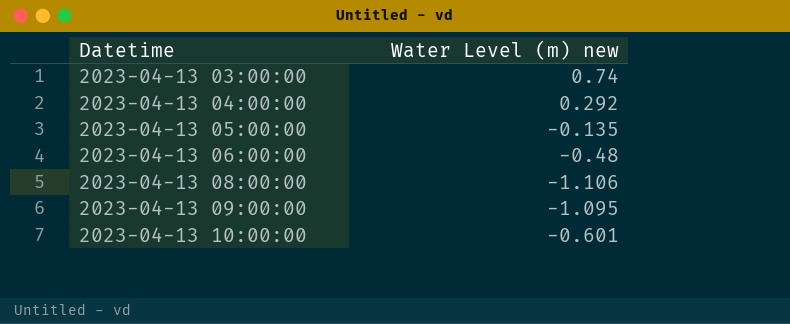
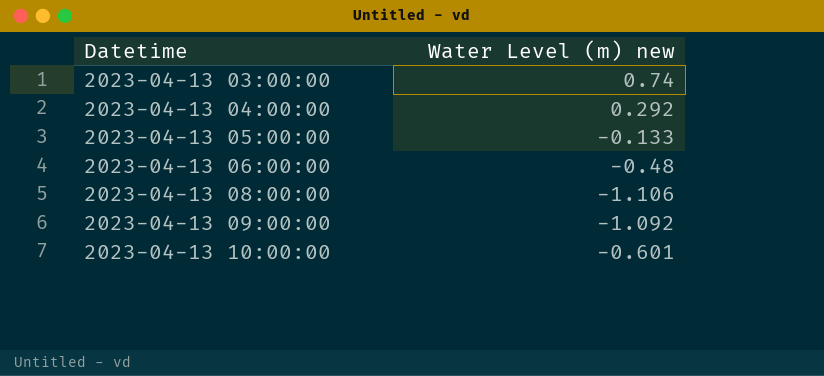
2023-04-13 05:00:00 | Water Level (m) new: -0.135 -> -0.133
2023-04-13 09:00:00 | Water Level (m) new: -1.095 -> -1.092

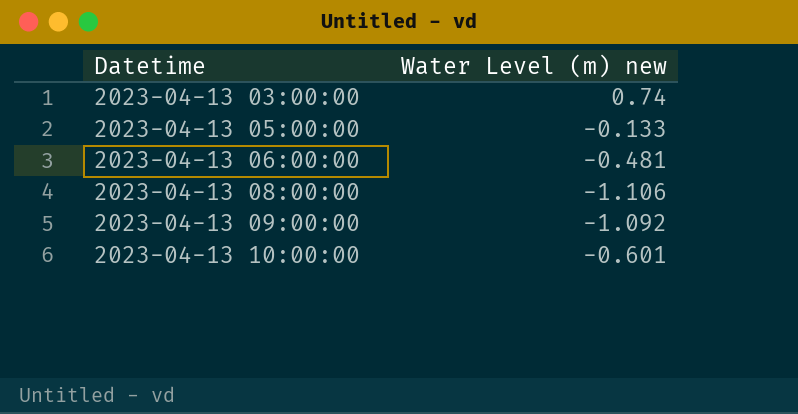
row 2023-04-13 04:00:00: 0.292 -> none
2023-04-13 06:00:00 | Water Level (m) new: -0.48 -> -0.481

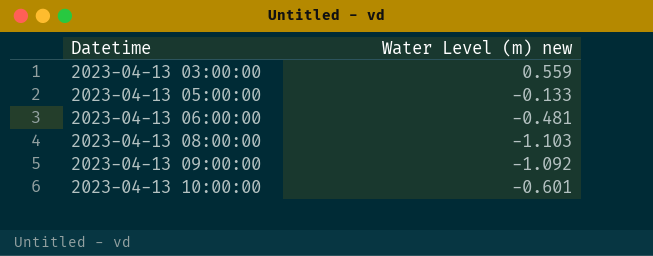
2023-04-13 03:00:00 | Water Level (m) new: 0.74 -> 0.559
2023-04-13 08:00:00 | Water Level (m) new: -1.106 -> -1.103

